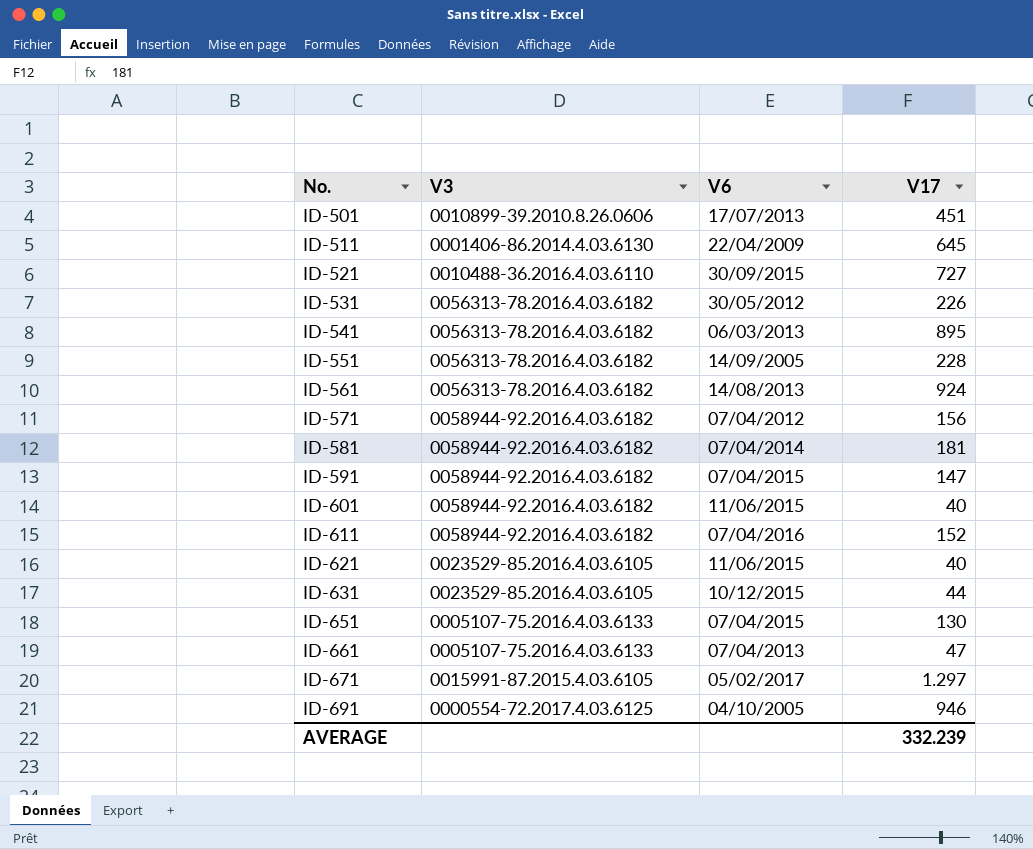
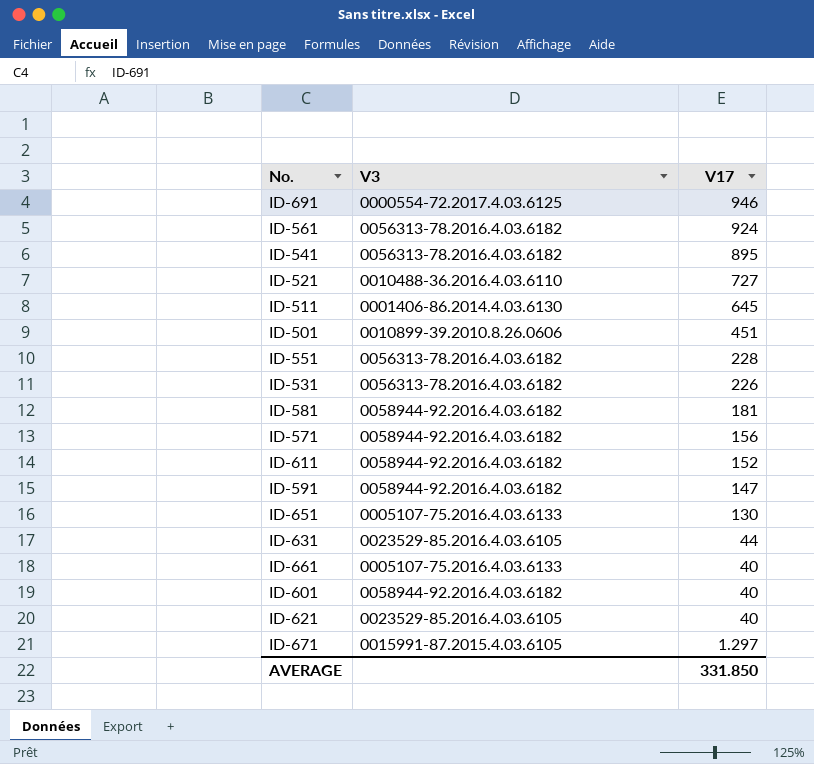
row order: No. ascending -> V17 descending
column V6 | position: 3 -> none
ID-661 | V17: 47 -> 40
AVERAGE | V17: 332.239 -> 331.850

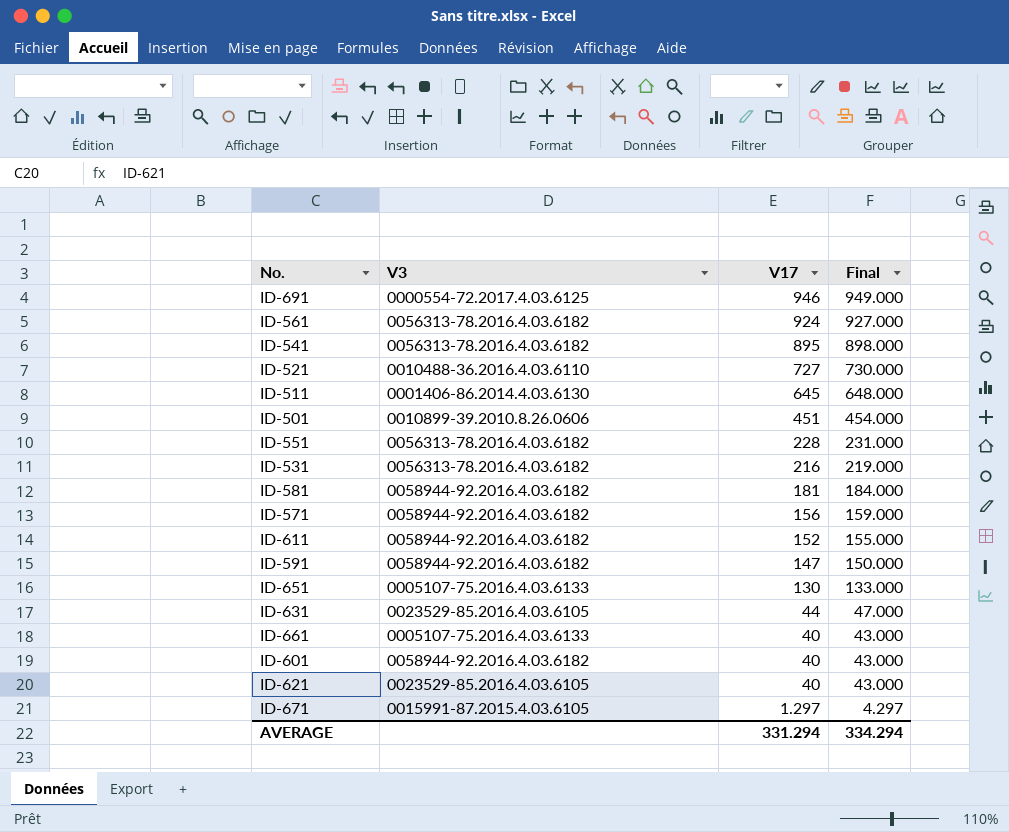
column Final | formula: none -> [V17] + 3
ID-531 | V17: 226 -> 216
AVERAGE | V17: 331.850 -> 331.294

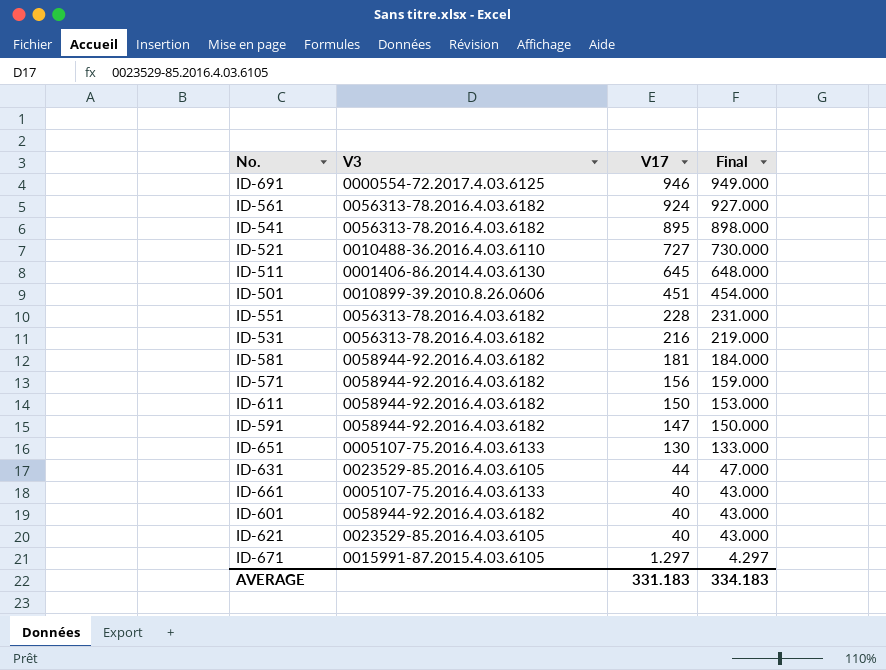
ID-611 | V17: 152 -> 150
ID-611 | Final: 155.000 -> 153.000
AVERAGE | V17: 331.294 -> 331.183
AVERAGE | Final: 334.294 -> 334.183

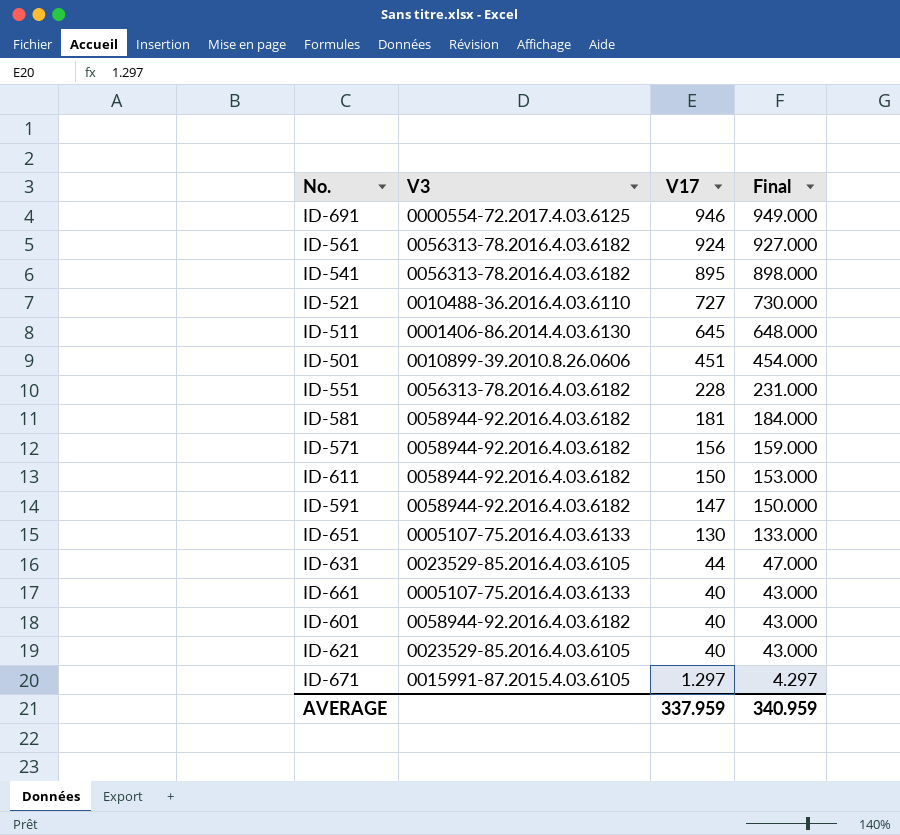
row ID-531: 0056313-78.2016.4.03.6182 | 216 | 219.000 -> none
AVERAGE | V17: 331.183 -> 337.959
AVERAGE | Final: 334.183 -> 340.959

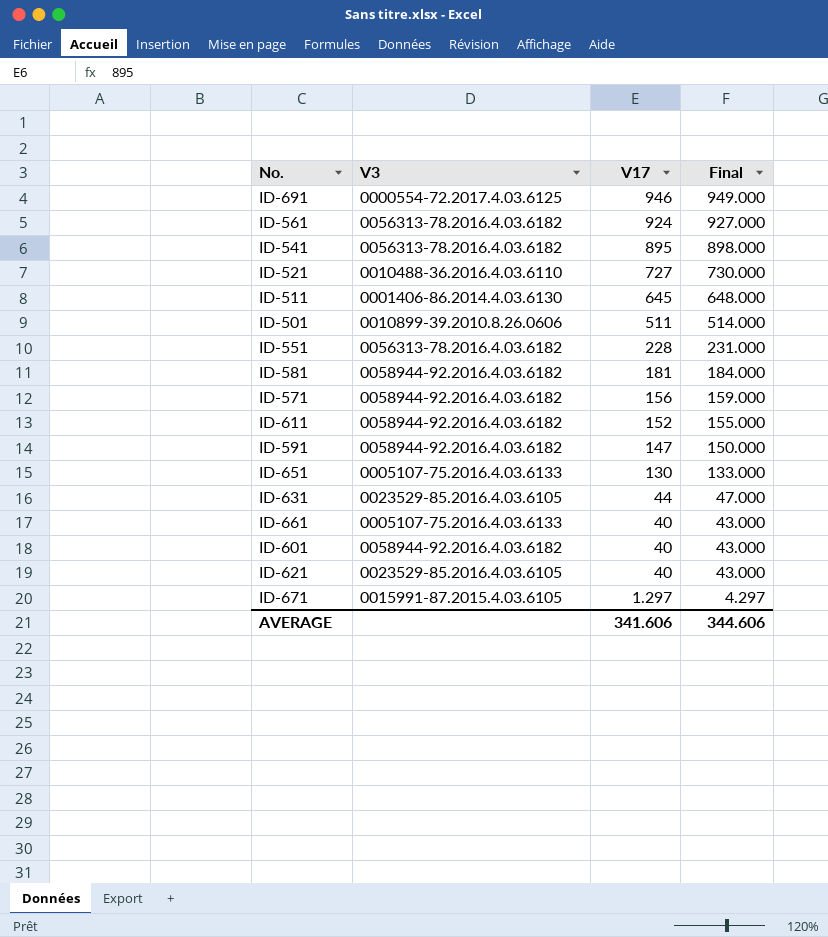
ID-501 | V17: 451 -> 511
ID-501 | Final: 454.000 -> 514.000
ID-611 | V17: 150 -> 152
ID-611 | Final: 153.000 -> 155.000
AVERAGE | V17: 337.959 -> 341.606
AVERAGE | Final: 340.959 -> 344.606

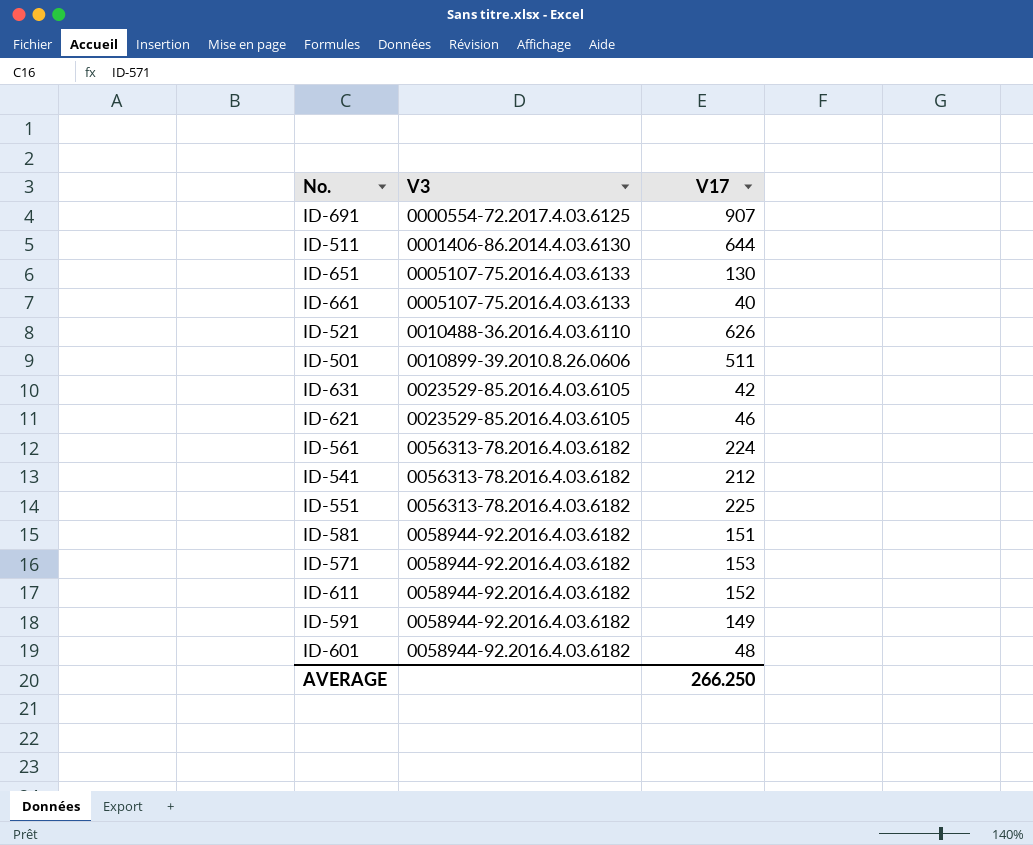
row order: V17 descending -> V3 ascending
column Final | formula: [V17] + 3 -> none
row ID-671: 0015991-87.2015.4.03.6105 | 1.297 | 4.297 -> none
ID-691 | V17: 946 -> 907
ID-511 | V17: 645 -> 644
ID-521 | V17: 727 -> 626
ID-631 | V17: 44 -> 42
ID-621 | V17: 40 -> 46
ID-561 | V17: 924 -> 224
ID-541 | V17: 895 -> 212
ID-551 | V17: 228 -> 225
ID-581 | V17: 181 -> 151
ID-571 | V17: 156 -> 153
ID-591 | V17: 147 -> 149
ID-601 | V17: 40 -> 48
AVERAGE | V17: 341.606 -> 266.250

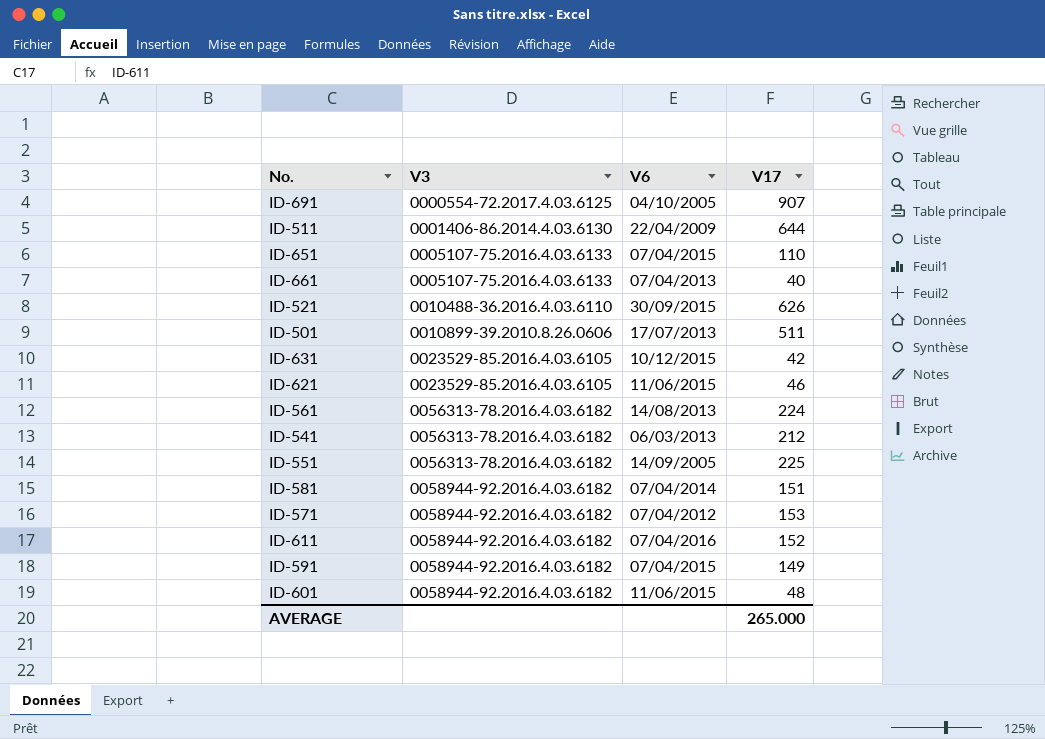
column V6 | position: none -> 3
ID-651 | V17: 130 -> 110
AVERAGE | V17: 266.250 -> 265.000

